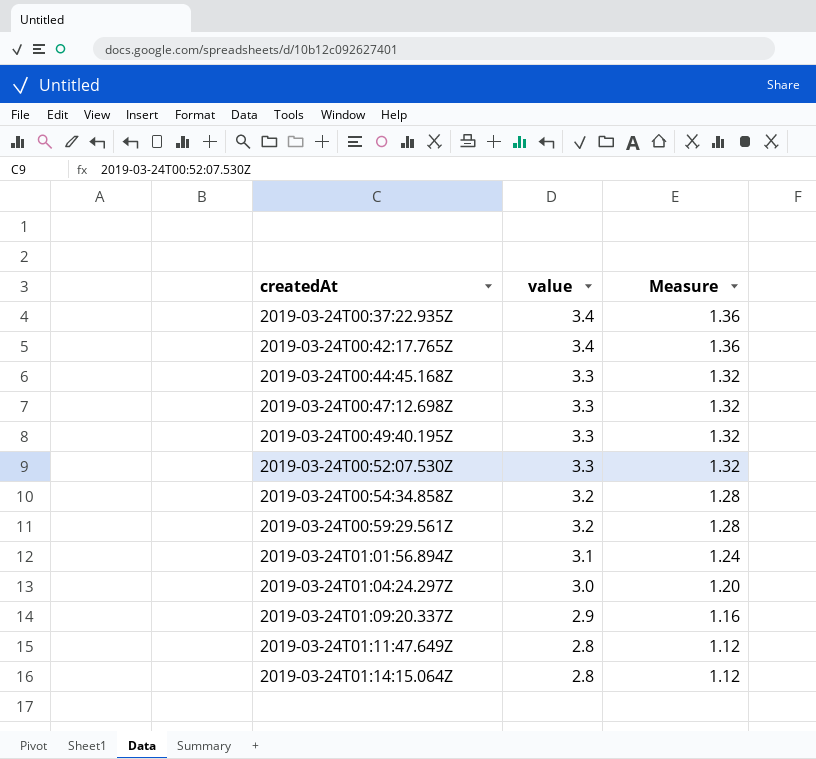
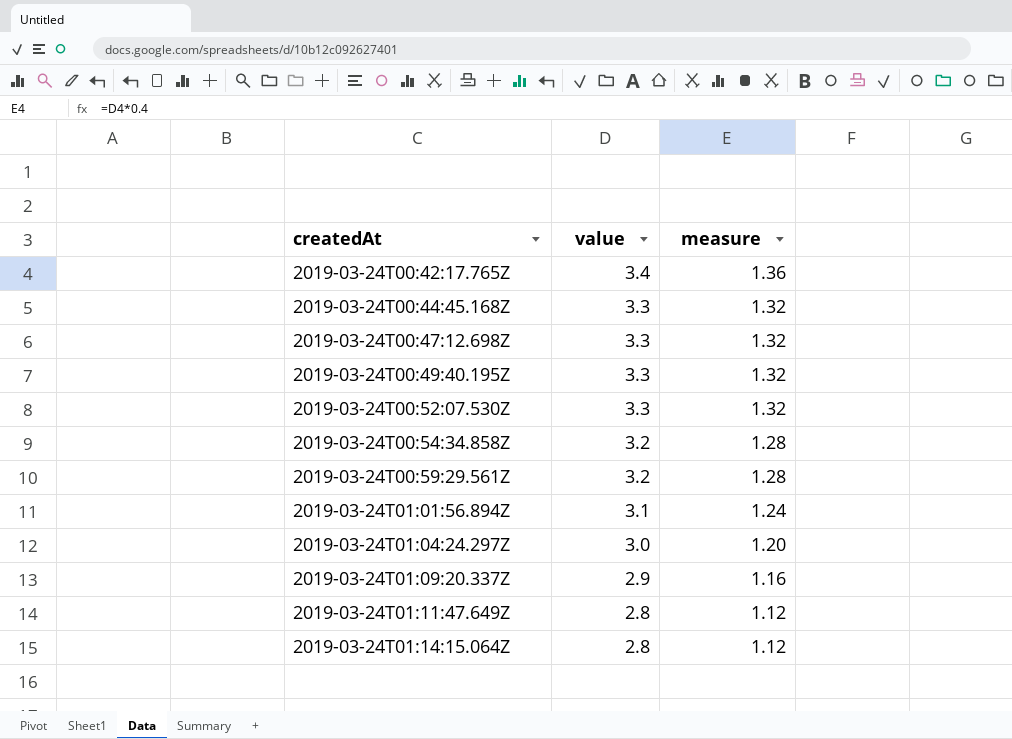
column name: Measure -> measure
row 2019-03-24T00:37:22.935Z: 3.4 | 1.36 -> none

